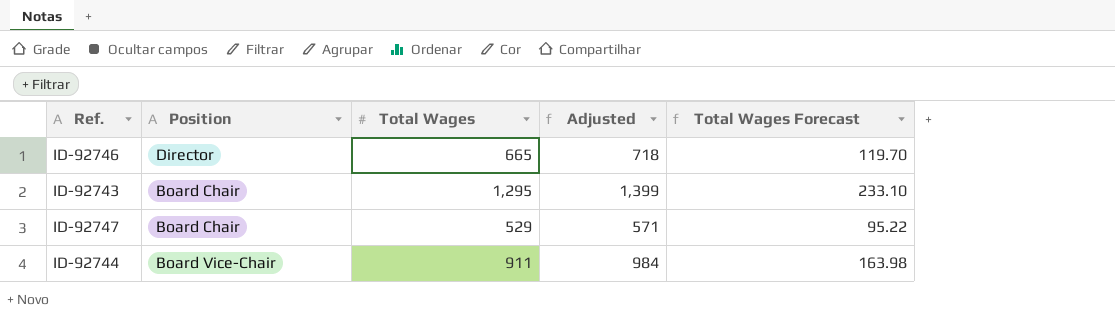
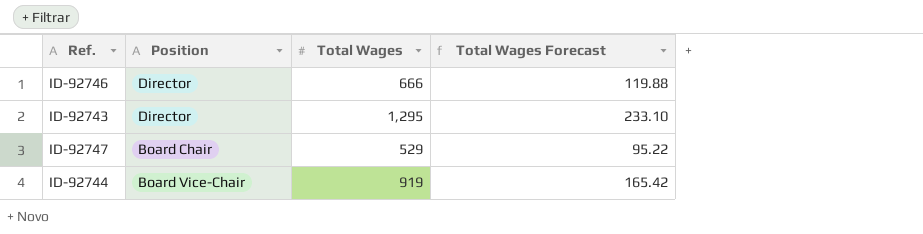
column Adjusted | formula: [Total Wages] * 1.08 -> none
ID-92746 | Total Wages: 665 -> 666
ID-92746 | Total Wages Forecast: 119.70 -> 119.88
ID-92743 | Position: Board Chair -> Director
ID-92744 | Total Wages: 911 -> 919
ID-92744 | Total Wages Forecast: 163.98 -> 165.42

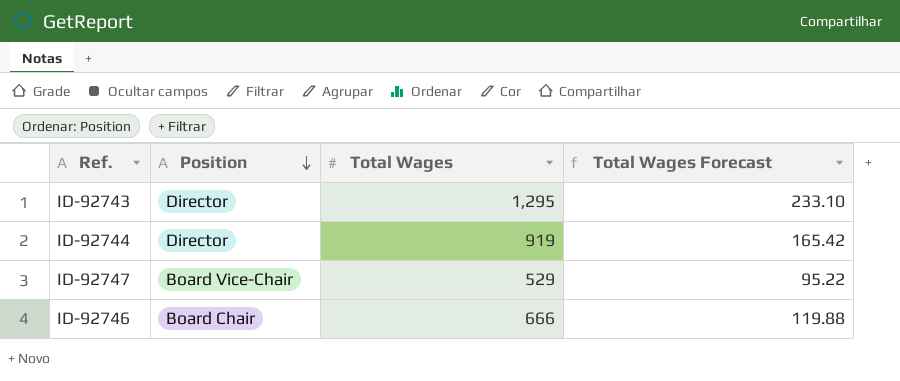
row order: none -> Position descending
ID-92744 | Position: Board Vice-Chair -> Director
ID-92747 | Position: Board Chair -> Board Vice-Chair
ID-92746 | Position: Director -> Board Chair

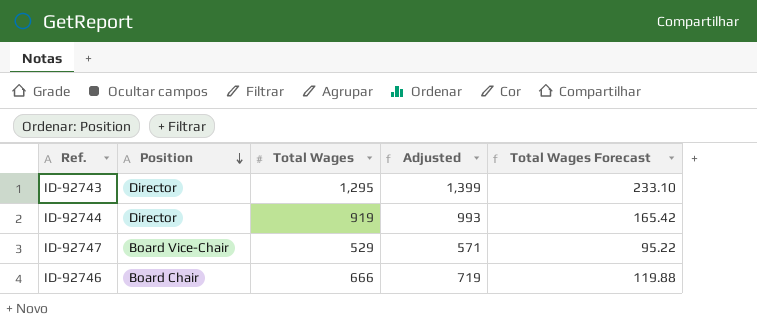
column Adjusted | formula: none -> [Total Wages] * 1.08

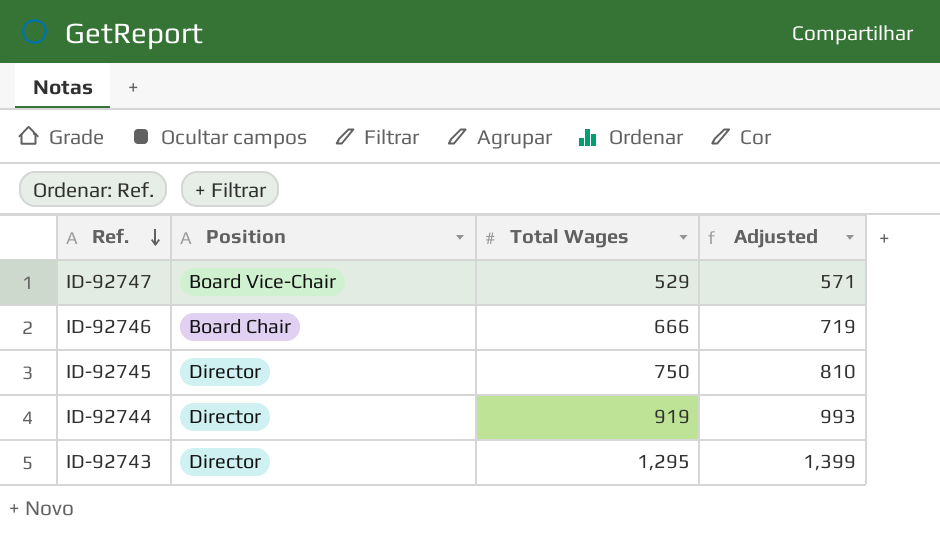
row order: Position descending -> Ref. descending
column Total Wages Forecast | formula: [Total Wages] * 0.18 -> none
row ID-92745: none -> Director | 750 | 810

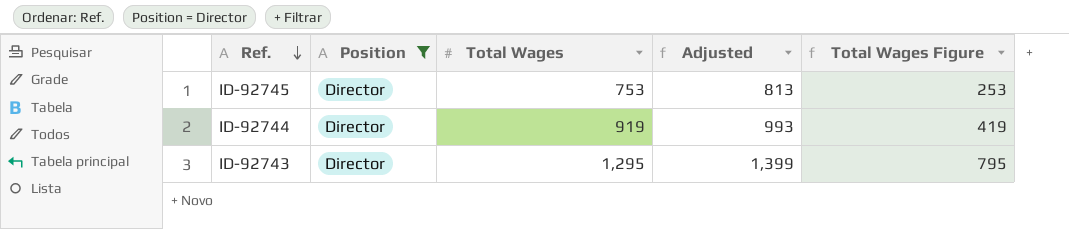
filter: none -> Position = Director
column Total Wages Figure | formula: none -> [Total Wages] - 500
ID-92745 | Total Wages: 750 -> 753
ID-92745 | Adjusted: 810 -> 813

